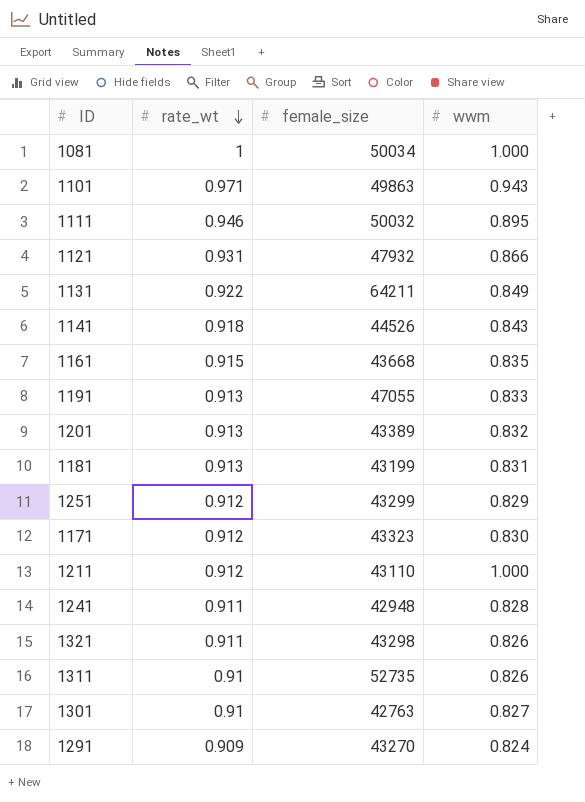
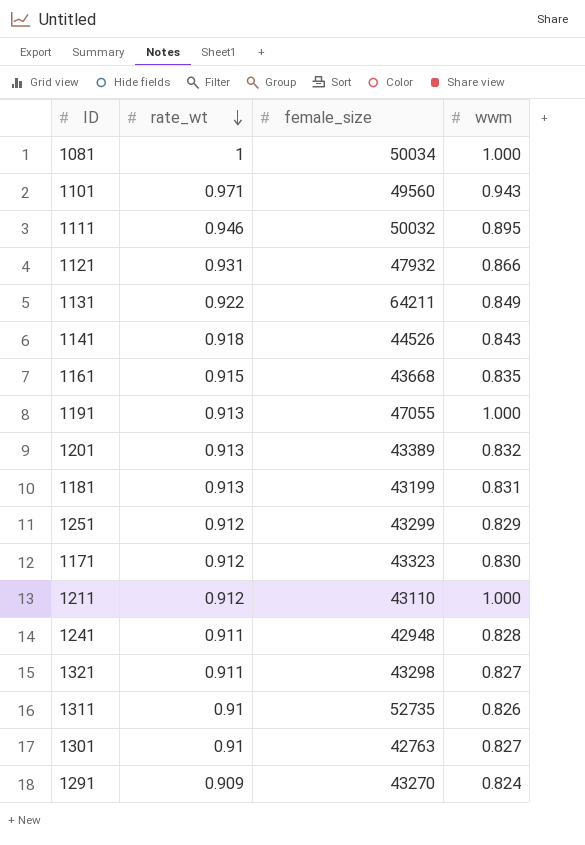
1101 | female_size: 49863 -> 49560
1191 | wwm: 0.833 -> 1.000
1321 | wwm: 0.826 -> 0.827

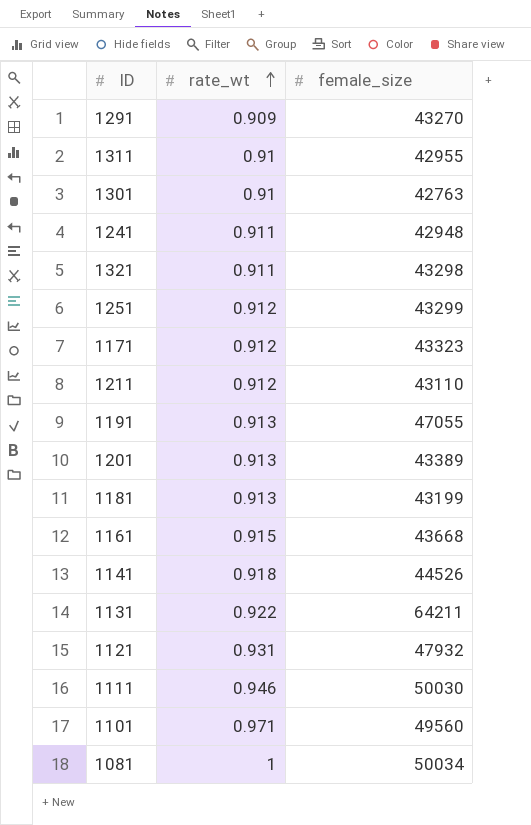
row order: rate_wt descending -> rate_wt ascending
column wwm | position: 4 -> none
1311 | female_size: 52735 -> 42955
1111 | female_size: 50032 -> 50030

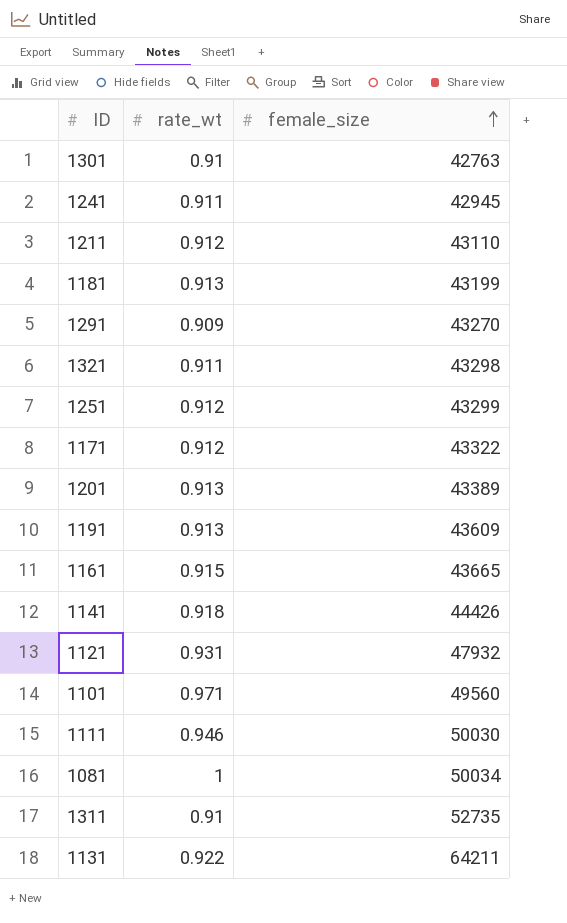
row order: rate_wt ascending -> female_size ascending
1241 | female_size: 42948 -> 42945
1171 | female_size: 43323 -> 43322
1191 | female_size: 47055 -> 43609
1161 | female_size: 43668 -> 43665
1141 | female_size: 44526 -> 44426
1311 | female_size: 42955 -> 52735

